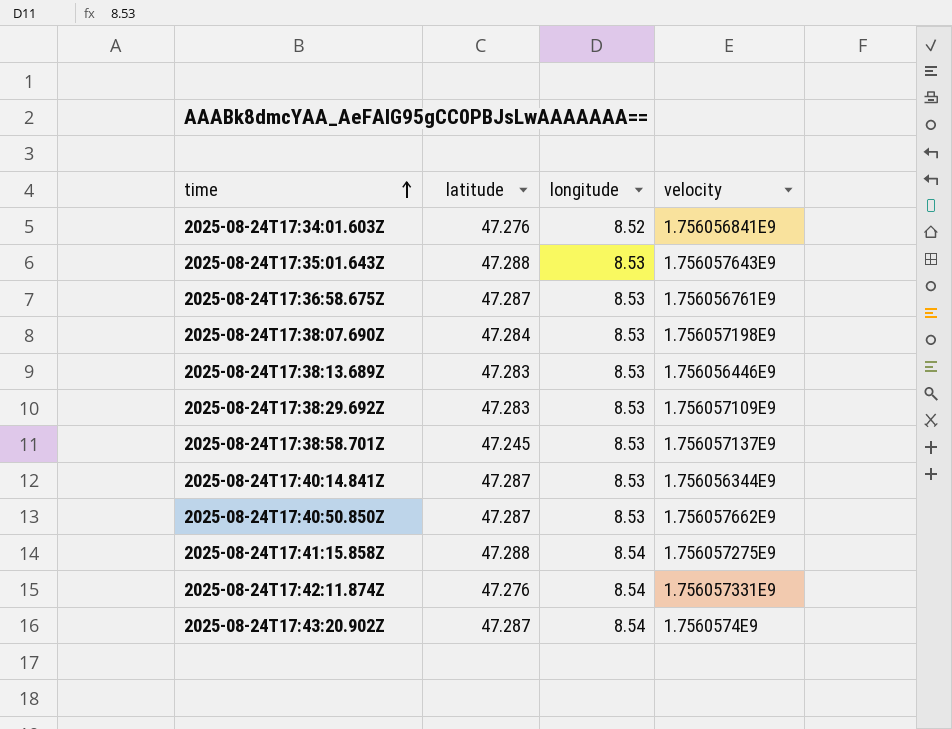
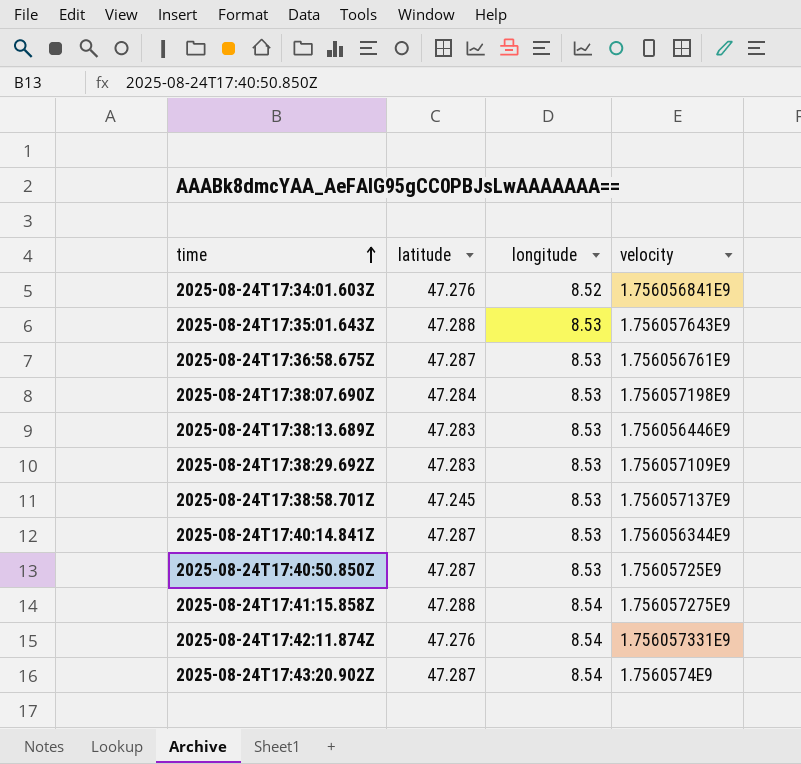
2025-08-24T17:40:50.850Z | velocity: 1.756057662E9 -> 1.75605725E9

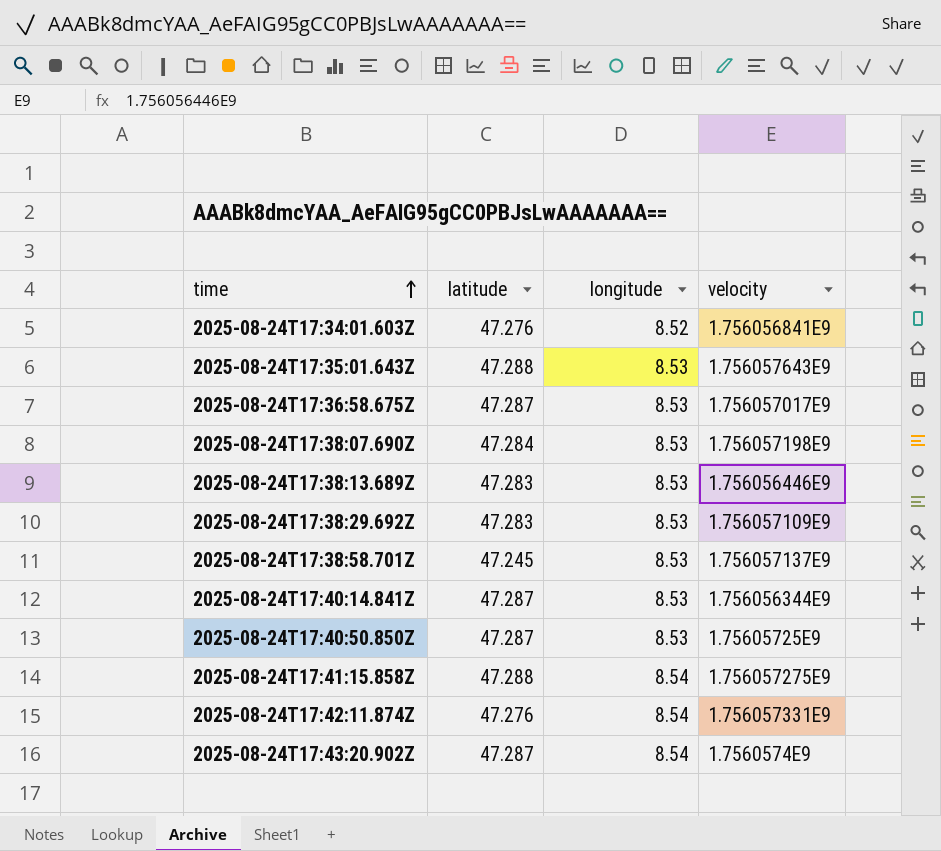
2025-08-24T17:36:58.675Z | velocity: 1.756056761E9 -> 1.756057017E9

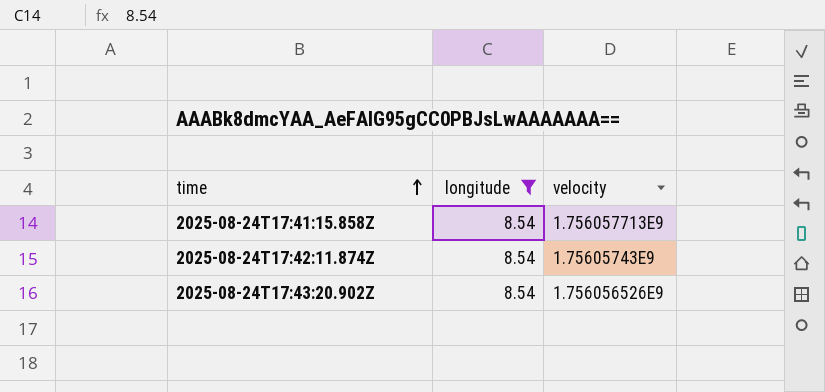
filter: none -> longitude = 8.54
column latitude | position: 2 -> none
2025-08-24T17:41:15.858Z | velocity: 1.756057275E9 -> 1.756057713E9
2025-08-24T17:42:11.874Z | velocity: 1.756057331E9 -> 1.75605743E9
2025-08-24T17:43:20.902Z | velocity: 1.7560574E9 -> 1.756056526E9

